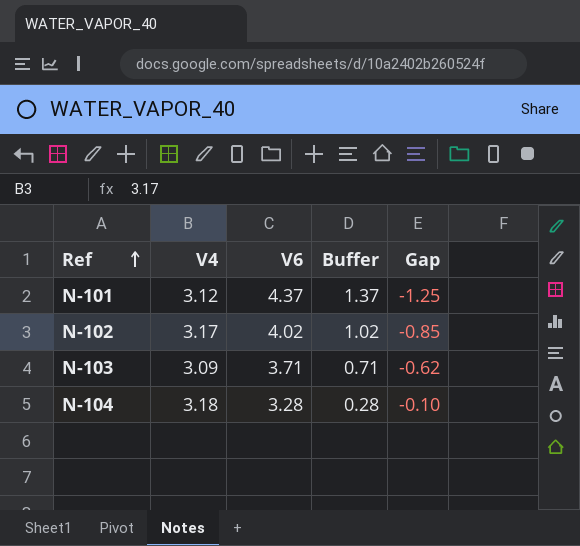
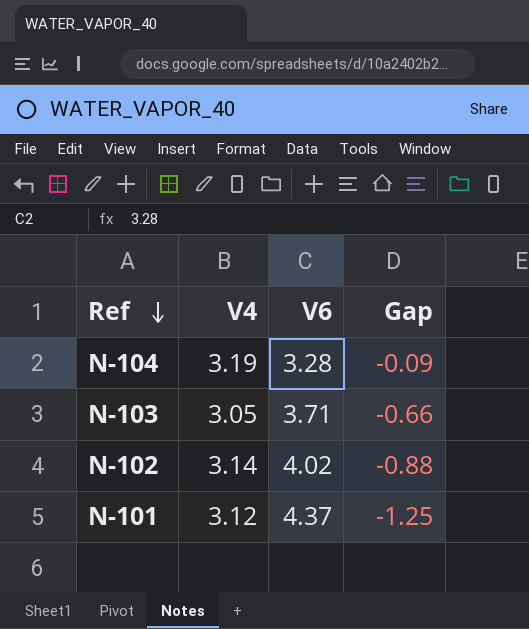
row order: Ref ascending -> Ref descending
column Buffer | formula: [V6] - 3 -> none
N-104 | V4: 3.18 -> 3.19
N-104 | Gap: -0.10 -> -0.09
N-103 | V4: 3.09 -> 3.05
N-103 | Gap: -0.62 -> -0.66
N-102 | V4: 3.17 -> 3.14
N-102 | Gap: -0.85 -> -0.88

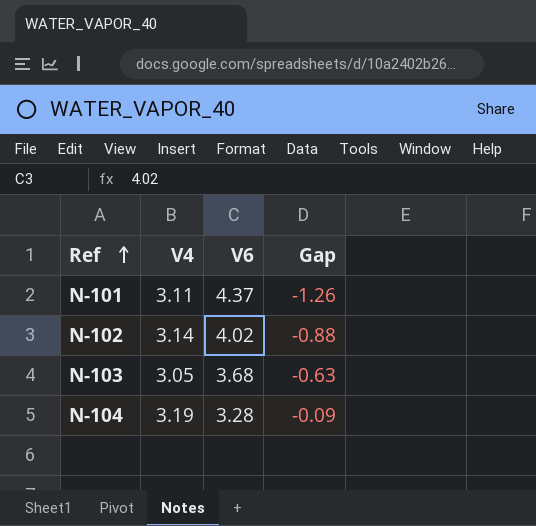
row order: Ref descending -> Ref ascending
N-101 | V4: 3.12 -> 3.11
N-101 | Gap: -1.25 -> -1.26
N-103 | V6: 3.71 -> 3.68
N-103 | Gap: -0.66 -> -0.63

